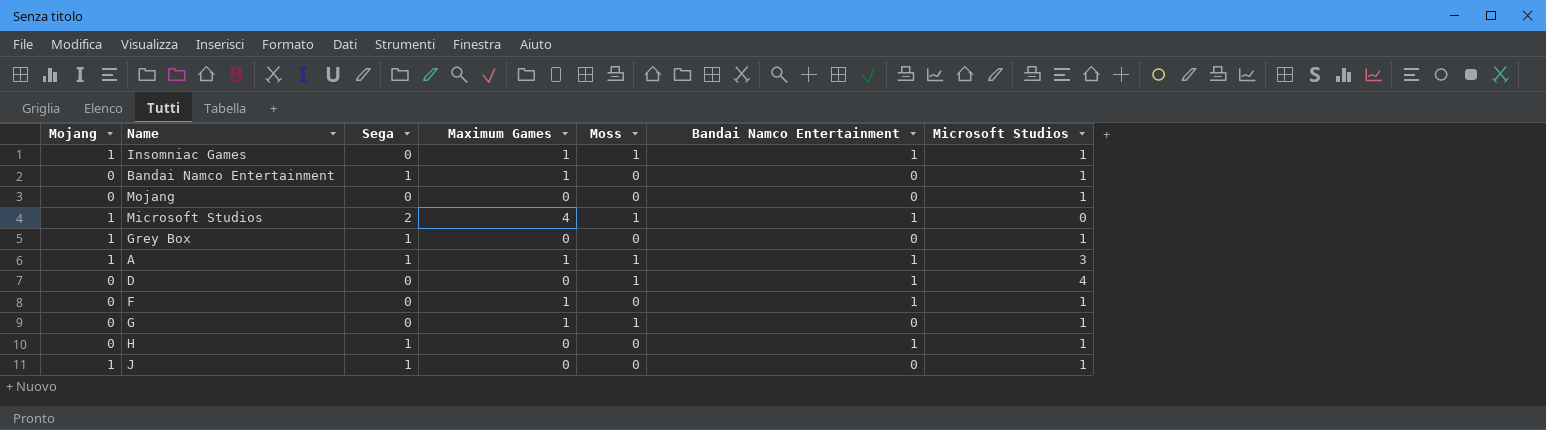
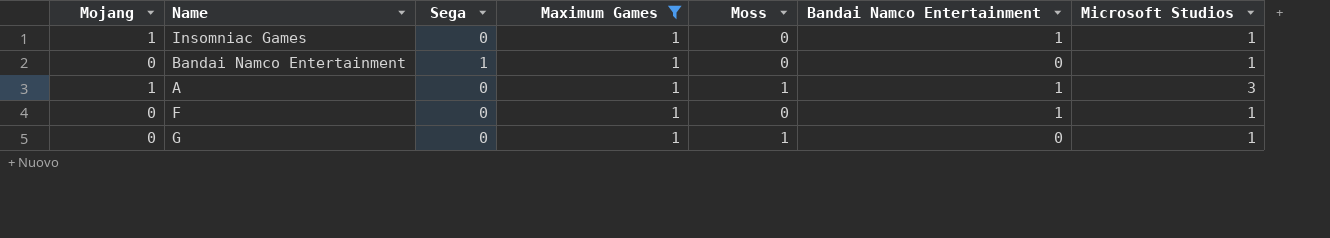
filter: none -> Maximum Games = 1
Insomniac Games | Moss: 1 -> 0
A | Sega: 1 -> 0

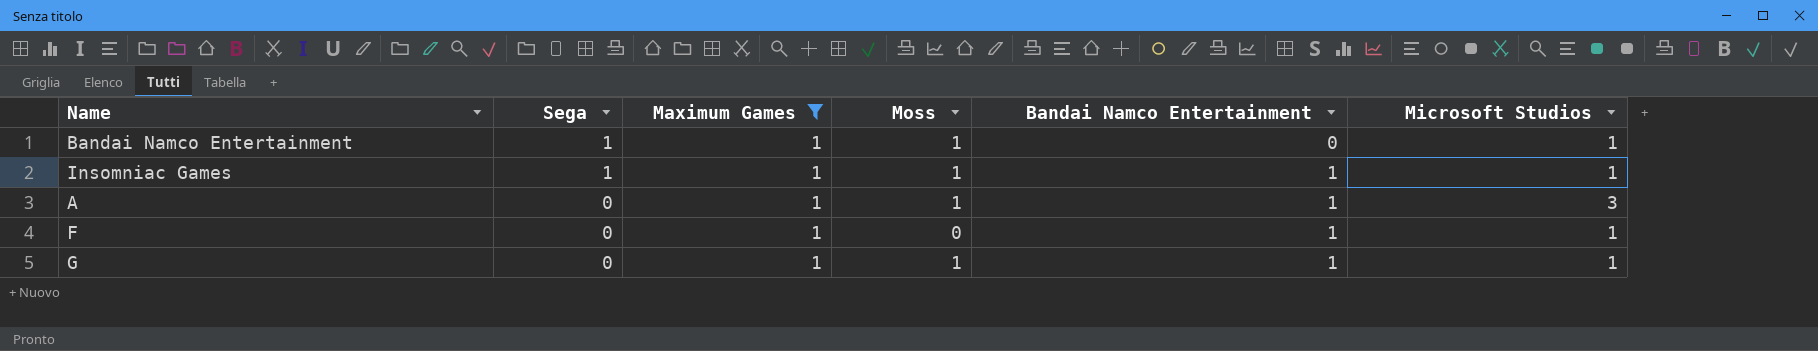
row order: none -> Sega descending
column Mojang | position: 1 -> none
Bandai Namco Entertainment | Moss: 0 -> 1
Insomniac Games | Sega: 0 -> 1
Insomniac Games | Moss: 0 -> 1
G | Bandai Namco Entertainment: 0 -> 1

